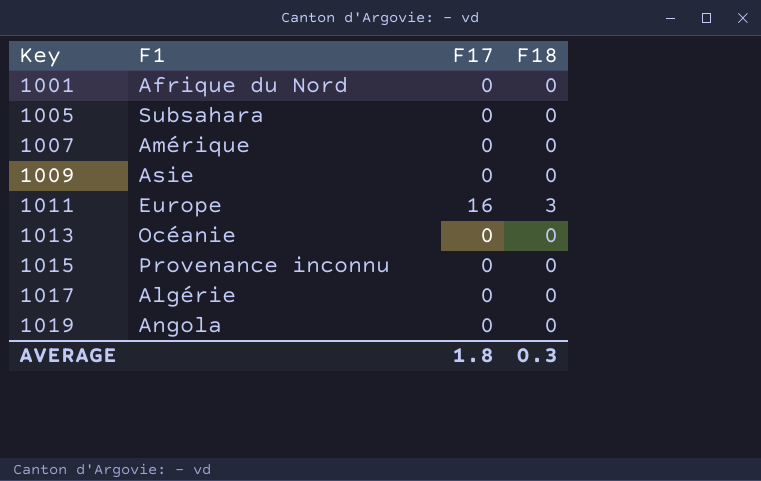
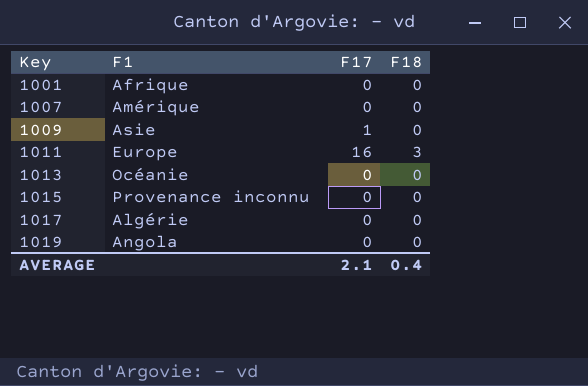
row 1005: Subsahara | 0 | 0 -> none
1001 | F1: Afrique du Nord -> Afrique
1009 | F17: 0 -> 1
AVERAGE | F17: 1.8 -> 2.1
AVERAGE | F18: 0.3 -> 0.4

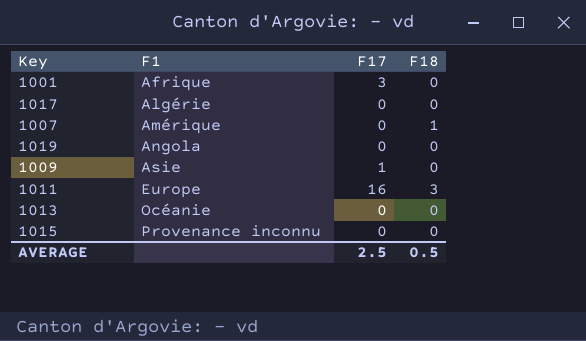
row order: Key ascending -> F1 ascending
1001 | F17: 0 -> 3
1007 | F18: 0 -> 1
AVERAGE | F17: 2.1 -> 2.5
AVERAGE | F18: 0.4 -> 0.5

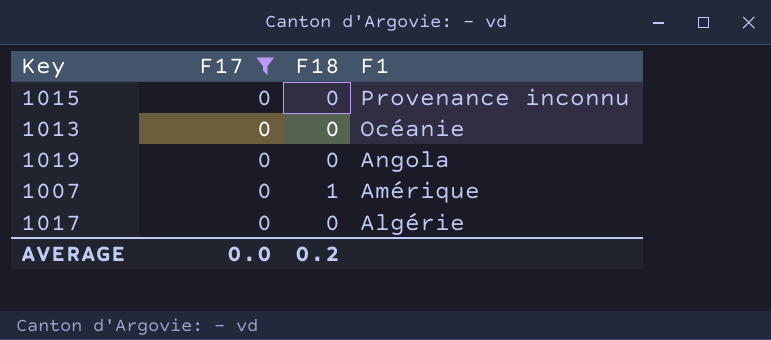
filter: none -> F17 = 0
row order: F1 ascending -> F1 descending
column F1 | position: 2 -> 4
AVERAGE | F17: 2.5 -> 0.0
AVERAGE | F18: 0.5 -> 0.2

